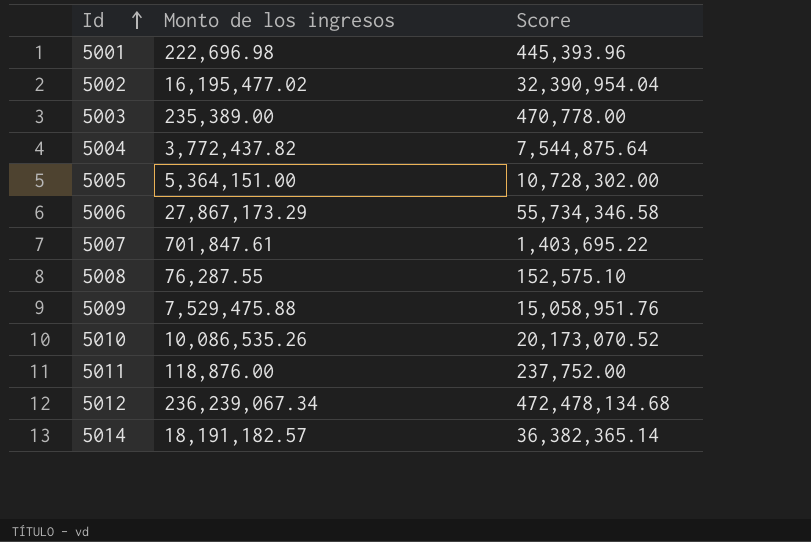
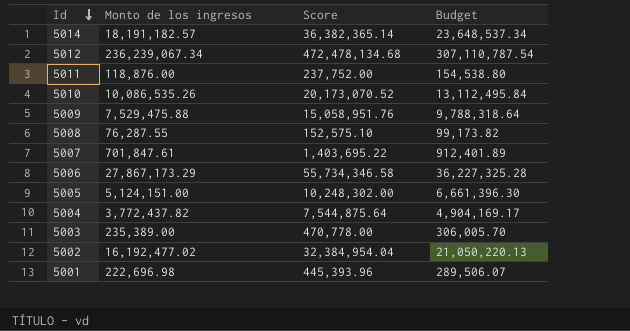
row order: Id ascending -> Id descending
column Budget | formula: none -> [Monto de los ingresos] * 1.3
5005 | Monto de los ingresos: 5,364,151.00 -> 5,124,151.00
5005 | Score: 10,728,302.00 -> 10,248,302.00
5002 | Monto de los ingresos: 16,195,477.02 -> 16,192,477.02
5002 | Score: 32,390,954.04 -> 32,384,954.04

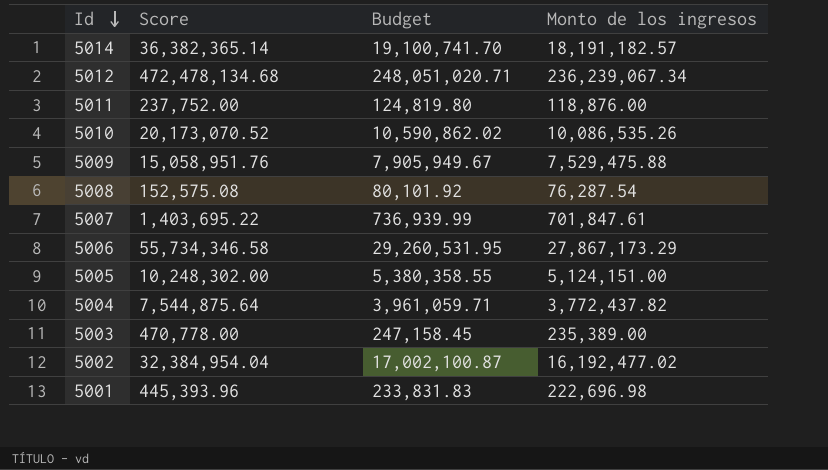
column Budget | formula: [Monto de los ingresos] * 1.3 -> [Monto de los ingresos] * 1.05
column Monto de los ingresos | position: 2 -> 4
5008 | Score: 152,575.10 -> 152,575.08
5008 | Monto de los ingresos: 76,287.55 -> 76,287.54

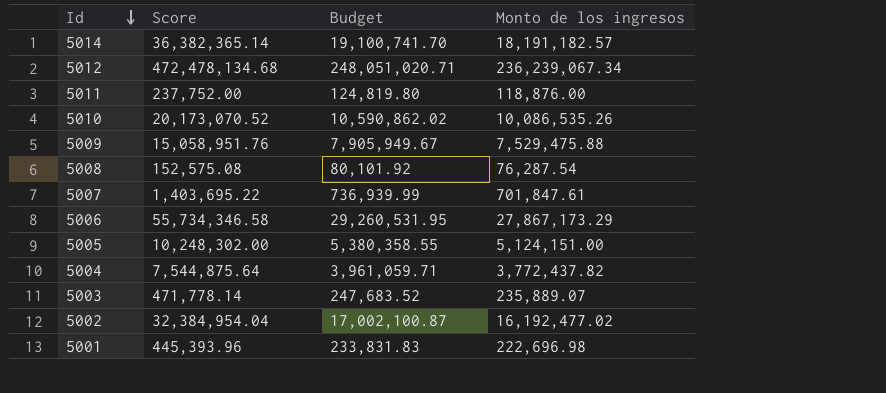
5003 | Score: 470,778.00 -> 471,778.14
5003 | Budget: 247,158.45 -> 247,683.52
5003 | Monto de los ingresos: 235,389.00 -> 235,889.07

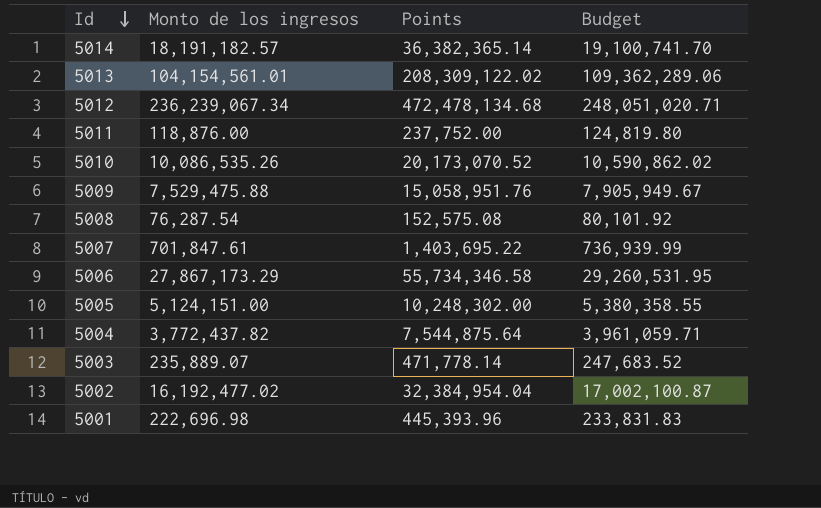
column Monto de los ingresos | position: 4 -> 2
column name: Score -> Points
row 5013: none -> 104,154,561.01 | 208,309,122.02 | 109,362,289.06

